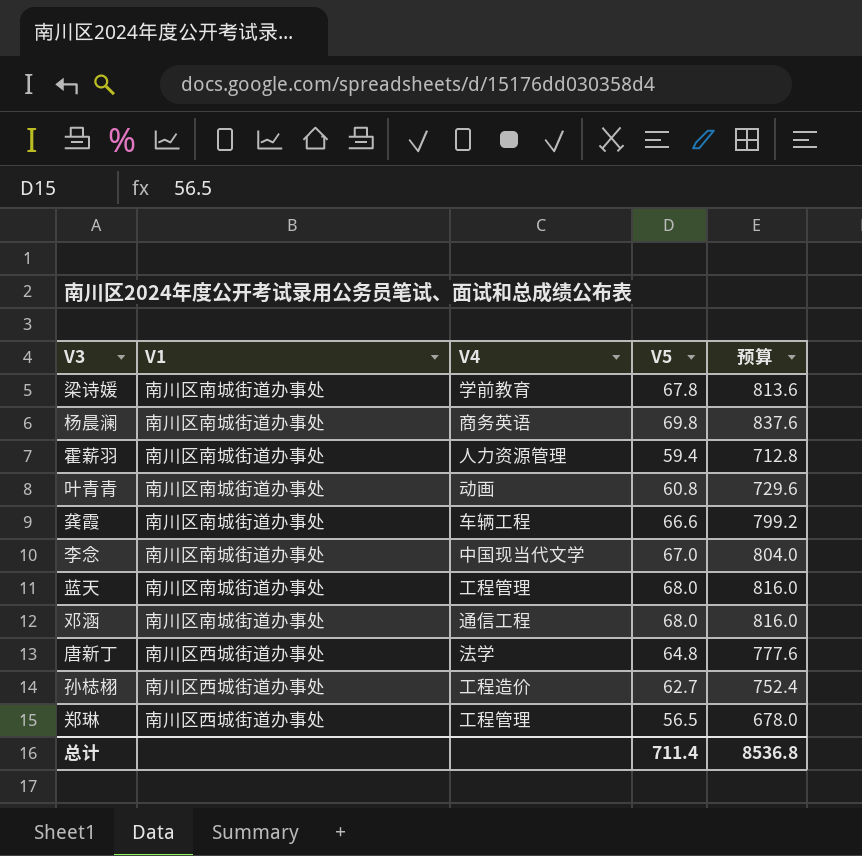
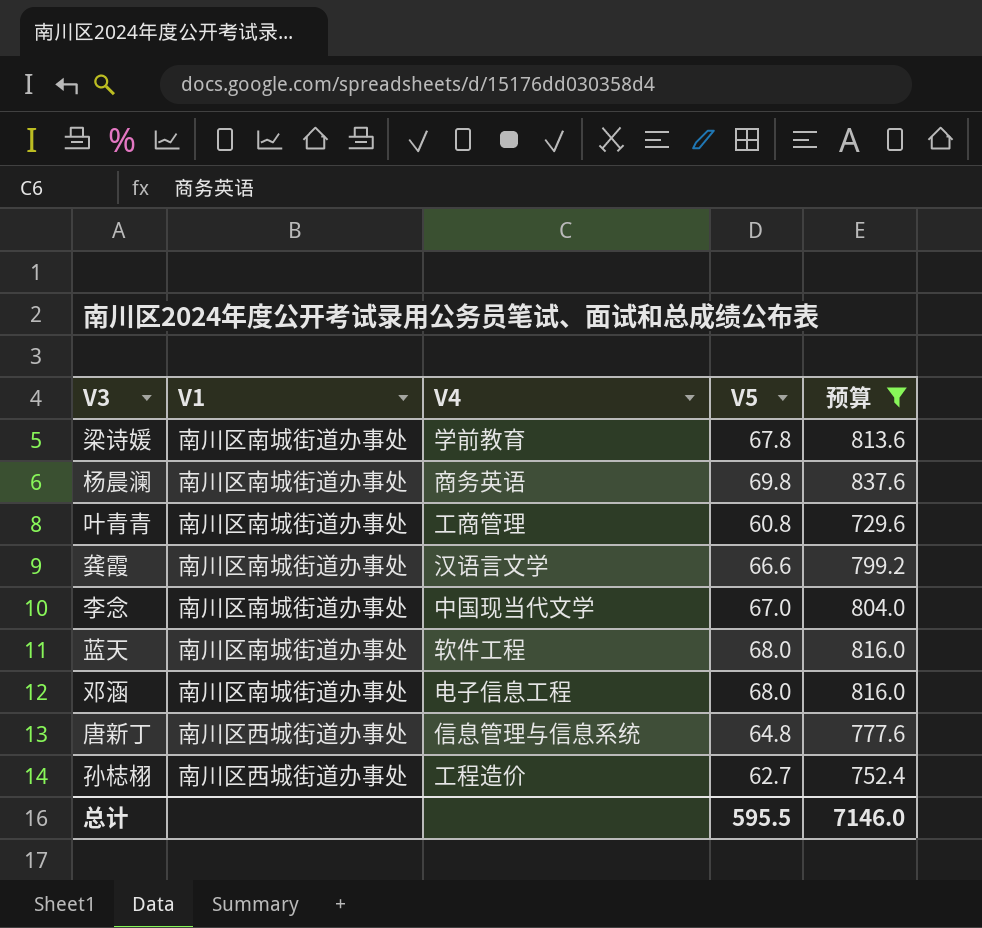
filter: none -> 预算 >= 729.6
叶青青 | V4: 动画 -> 工商管理
龚霞 | V4: 车辆工程 -> 汉语言文学
蓝天 | V4: 工程管理 -> 软件工程
邓涵 | V4: 通信工程 -> 电子信息工程
唐新丁 | V4: 法学 -> 信息管理与信息系统
总计 | V5: 711.4 -> 595.5
总计 | 预算: 8536.8 -> 7146.0

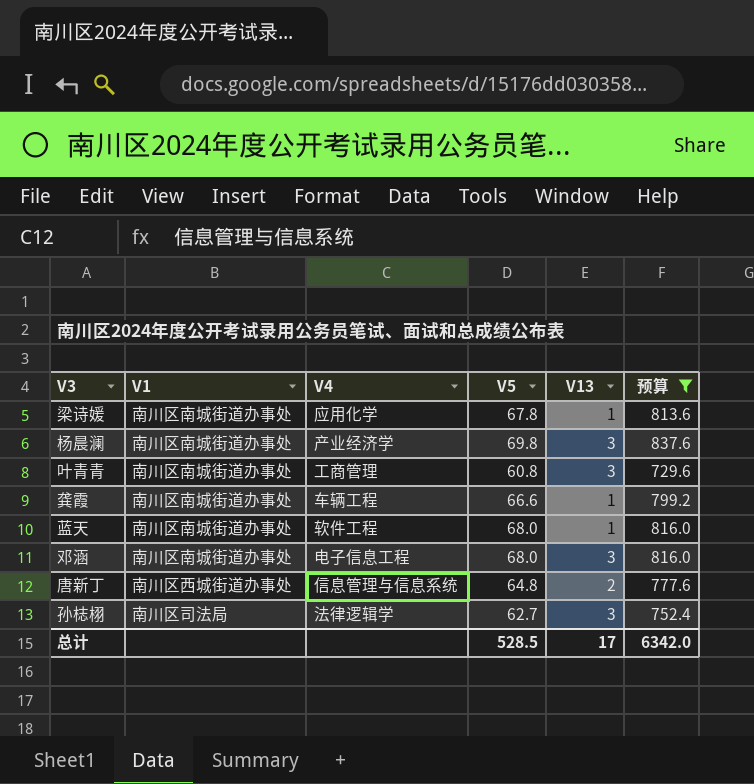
column V13 | position: none -> 5
row 李念: 南川区南城街道办事处 | 中国现当代文学 | 67.0 | 804.0 -> none
梁诗媛 | V4: 学前教育 -> 应用化学
杨晨澜 | V4: 商务英语 -> 产业经济学
龚霞 | V4: 汉语言文学 -> 车辆工程
孙梽栩 | V1: 南川区西城街道办事处 -> 南川区司法局
孙梽栩 | V4: 工程造价 -> 法律逻辑学
总计 | V5: 595.5 -> 528.5
总计 | 预算: 7146.0 -> 6342.0

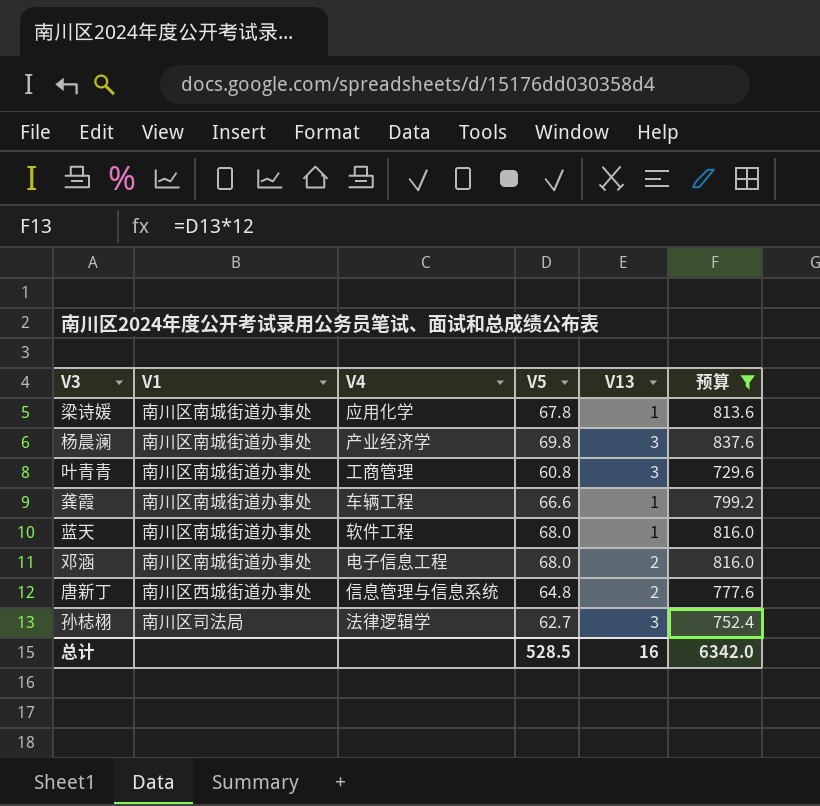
邓涵 | V13: 3 -> 2
总计 | V13: 17 -> 16

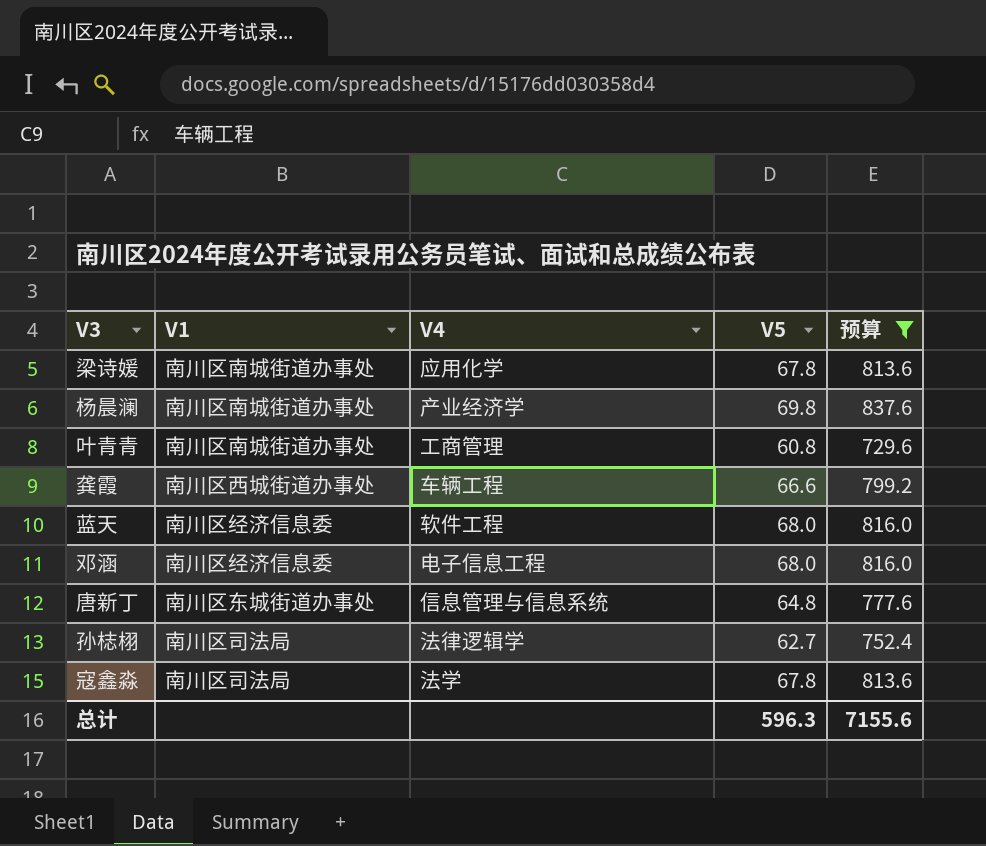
column V13 | position: 5 -> none
龚霞 | V1: 南川区南城街道办事处 -> 南川区西城街道办事处
蓝天 | V1: 南川区南城街道办事处 -> 南川区经济信息委
邓涵 | V1: 南川区南城街道办事处 -> 南川区经济信息委
唐新丁 | V1: 南川区西城街道办事处 -> 南川区东城街道办事处
row 寇鑫淼: none -> 南川区司法局 | 法学 | 67.8 | 813.6
总计 | V5: 528.5 -> 596.3
总计 | 预算: 6342.0 -> 7155.6

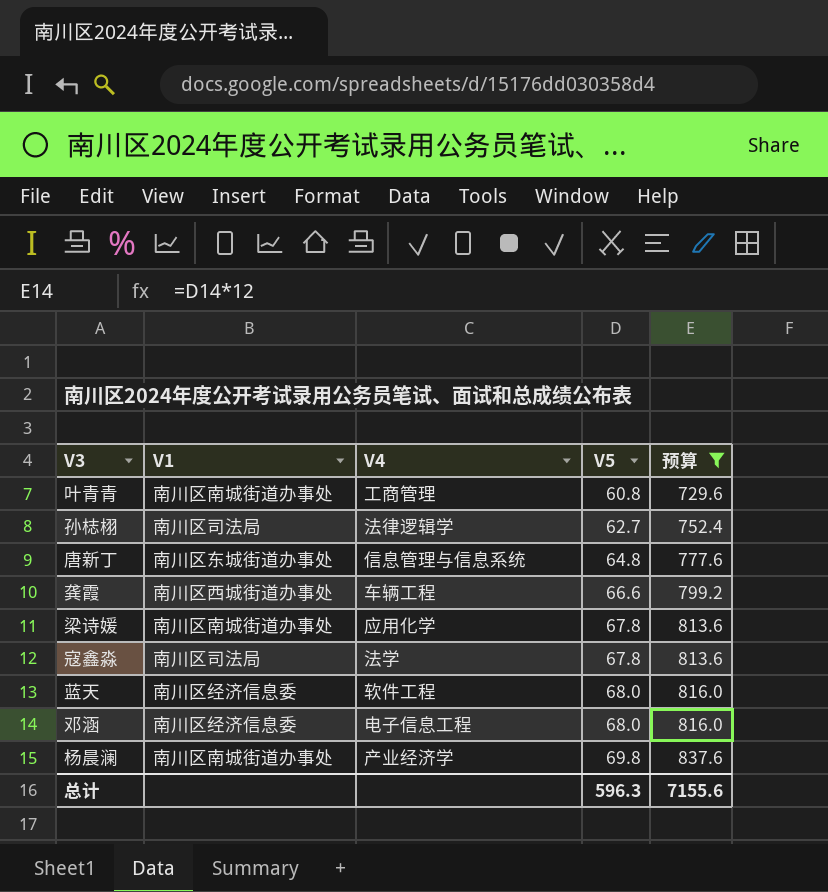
row order: none -> V5 ascending

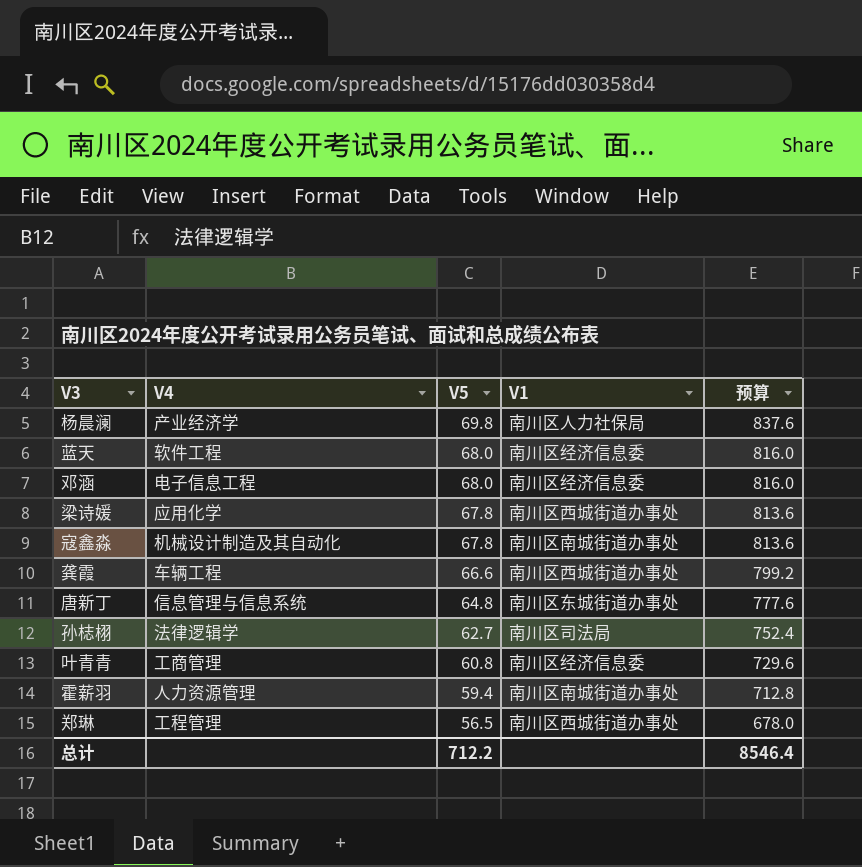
filter: 预算 >= 729.6 -> none
row order: V5 ascending -> V5 descending
column V1 | position: 2 -> 4
杨晨澜 | V1: 南川区南城街道办事处 -> 南川区人力社保局
梁诗媛 | V1: 南川区南城街道办事处 -> 南川区西城街道办事处
寇鑫淼 | V4: 法学 -> 机械设计制造及其自动化
寇鑫淼 | V1: 南川区司法局 -> 南川区南城街道办事处
叶青青 | V1: 南川区南城街道办事处 -> 南川区经济信息委
总计 | V5: 596.3 -> 712.2
总计 | 预算: 7155.6 -> 8546.4

